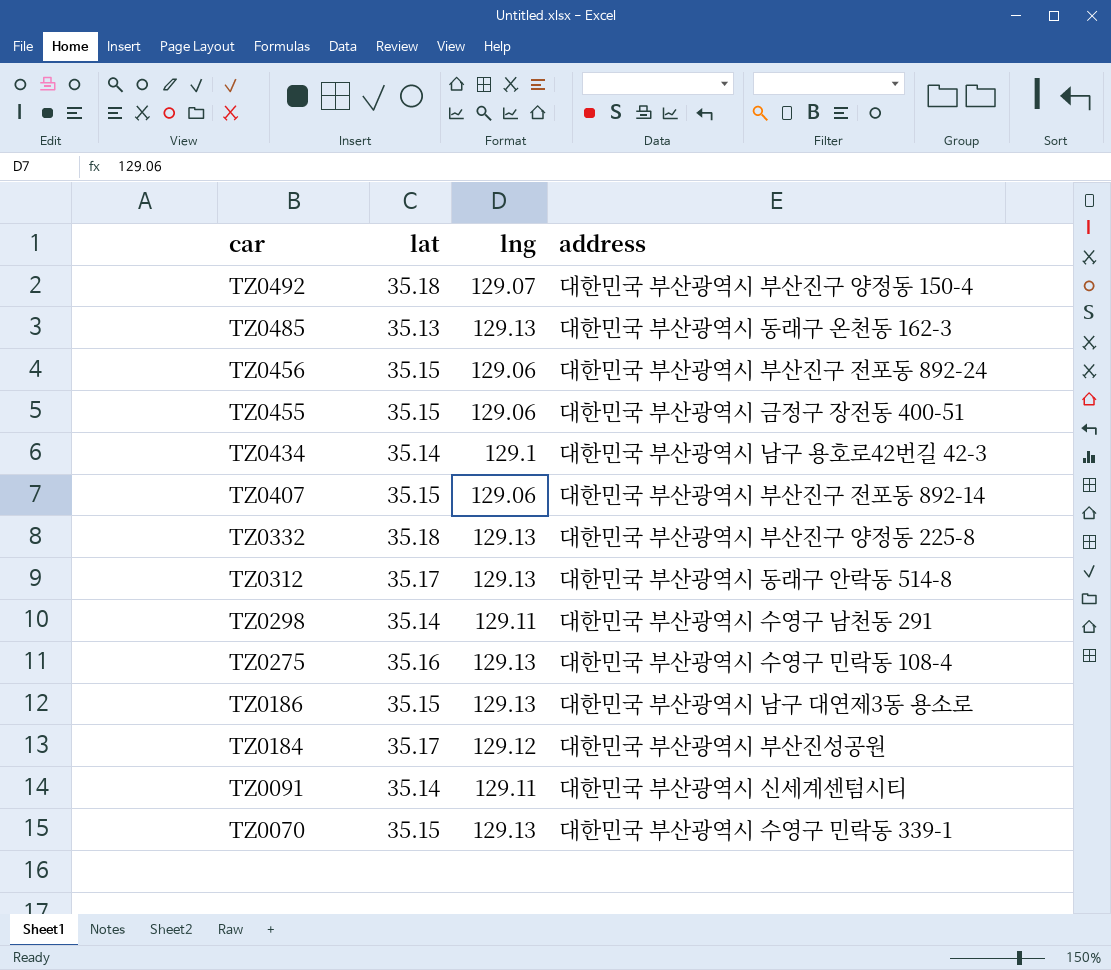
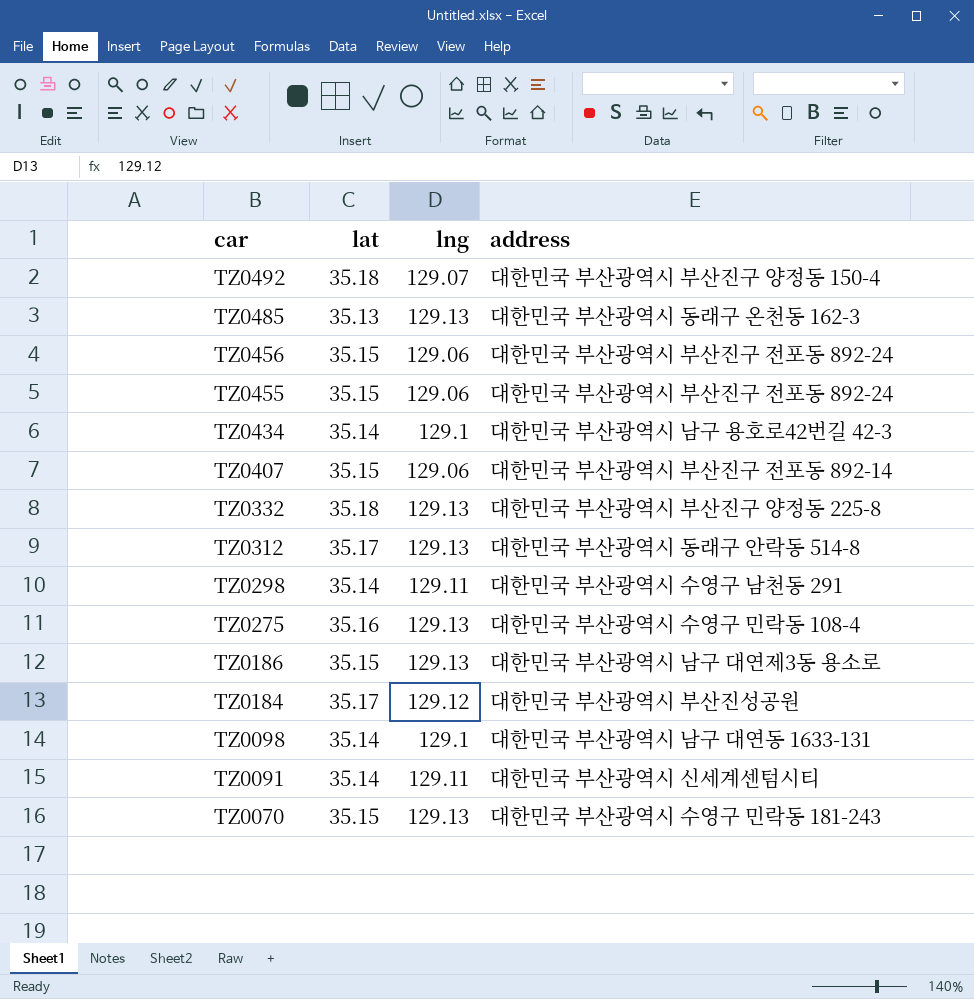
TZ0455 | address: 대한민국 부산광역시 금정구 장전동 400-51 -> 대한민국 부산광역시 부산진구 전포동 892-24
row TZ0098: none -> 35.14 | 129.1 | 대한민국 부산광역시 남구 대연동 1633-131
TZ0070 | address: 대한민국 부산광역시 수영구 민락동 339-1 -> 대한민국 부산광역시 수영구 민락동 181-243

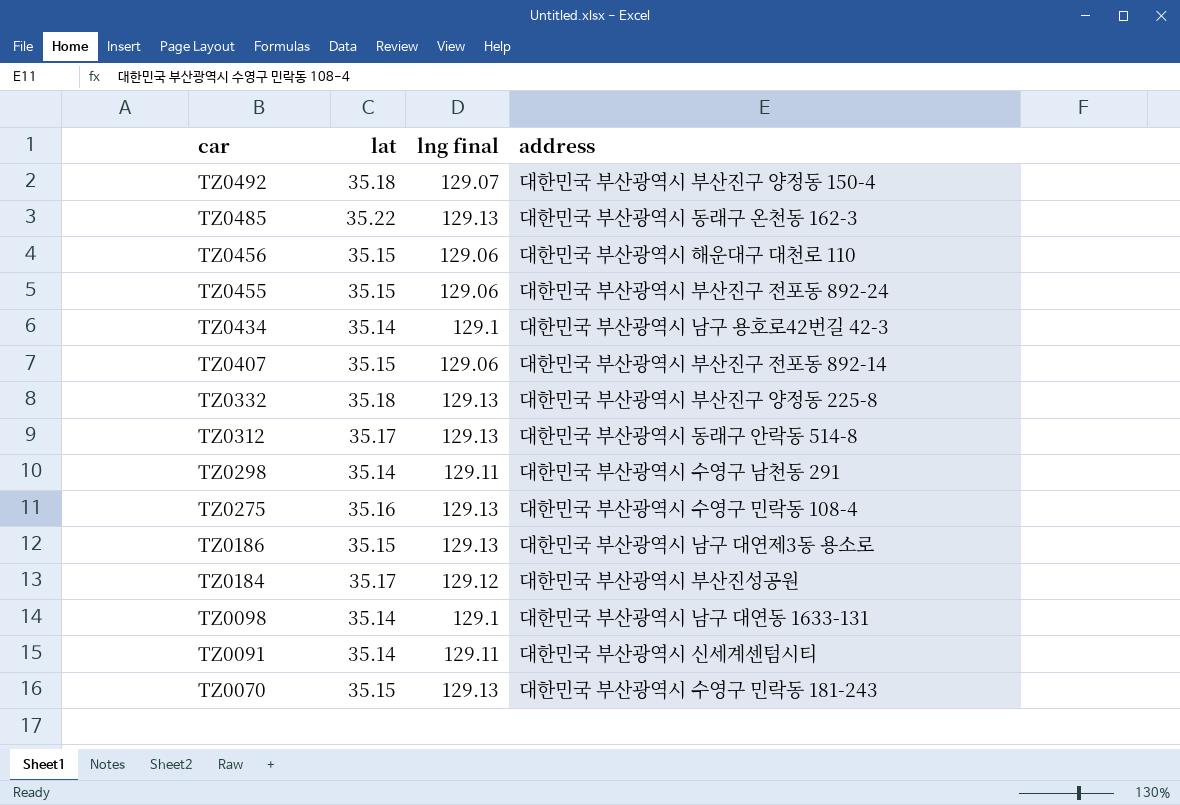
column name: lng -> lng final
TZ0485 | lat: 35.13 -> 35.22
TZ0456 | address: 대한민국 부산광역시 부산진구 전포동 892-24 -> 대한민국 부산광역시 해운대구 대천로 110

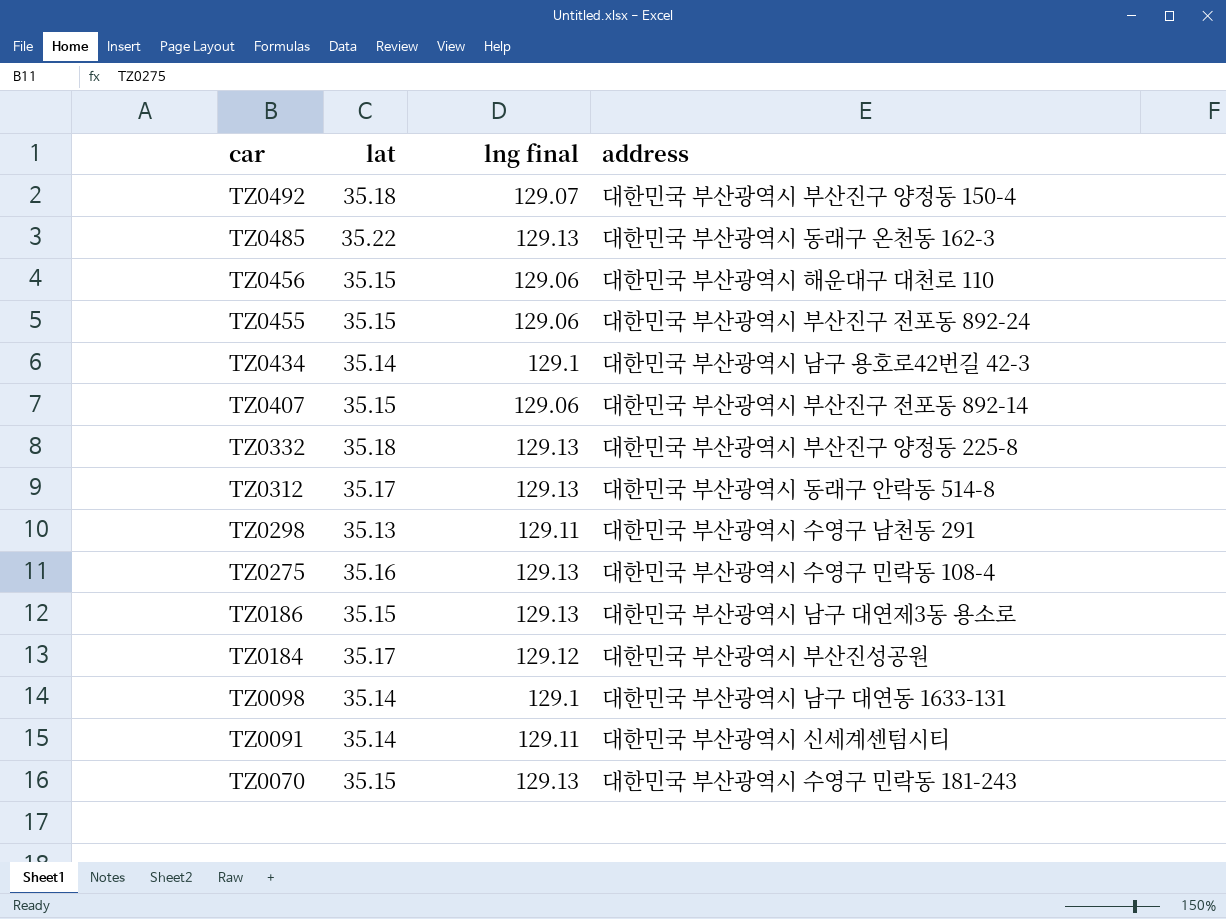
TZ0298 | lat: 35.14 -> 35.13

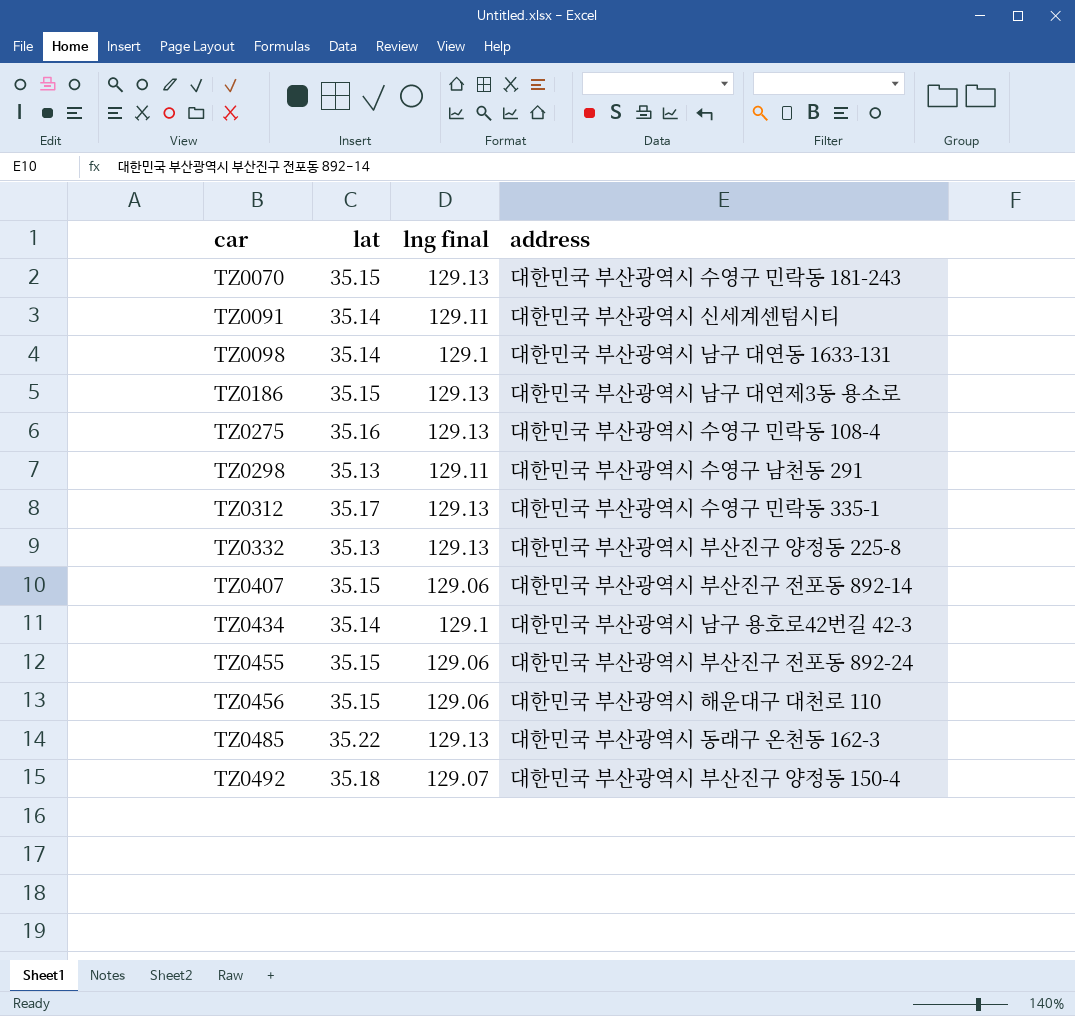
row order: car descending -> car ascending
row TZ0184: 35.17 | 129.12 | 대한민국 부산광역시 부산진성공원 -> none
TZ0312 | address: 대한민국 부산광역시 동래구 안락동 514-8 -> 대한민국 부산광역시 수영구 민락동 335-1
TZ0332 | lat: 35.18 -> 35.13

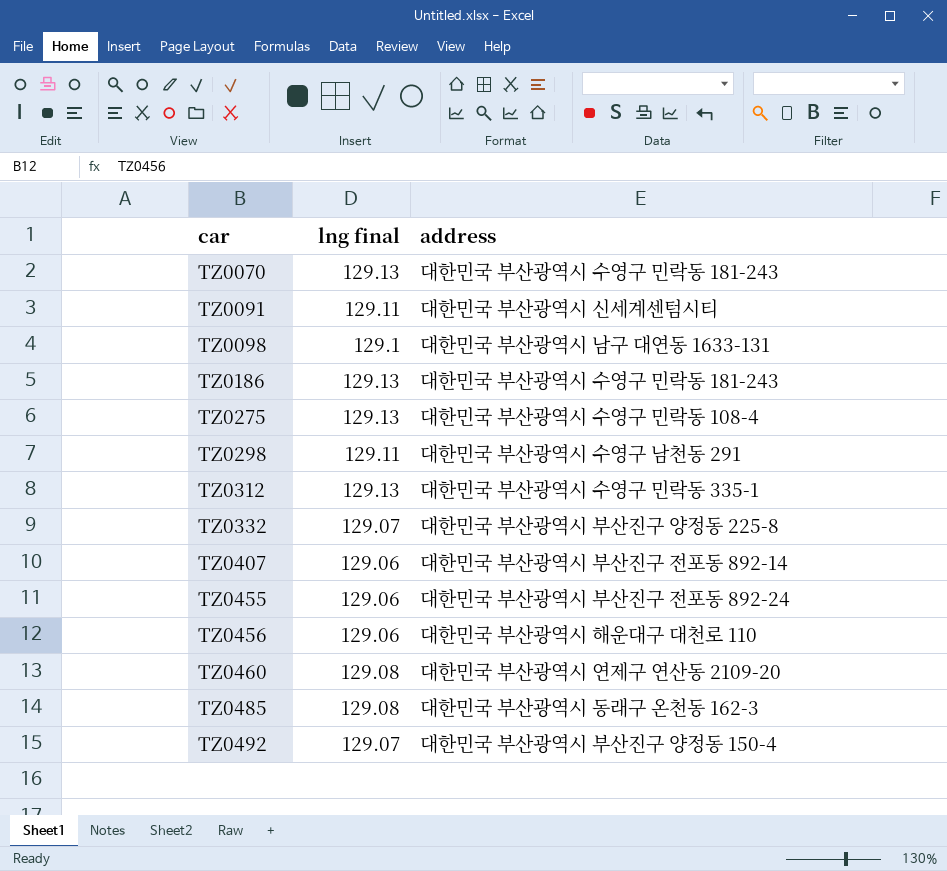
column lat | position: 2 -> none
row TZ0434: 35.14 | 129.1 | 대한민국 부산광역시 남구 용호로42번길 42-3 -> none
TZ0186 | address: 대한민국 부산광역시 남구 대연제3동 용소로 -> 대한민국 부산광역시 수영구 민락동 181-243
TZ0332 | lng final: 129.13 -> 129.07
row TZ0460: none -> 129.08 | 대한민국 부산광역시 연제구 연산동 2109-20
TZ0485 | lng final: 129.13 -> 129.08

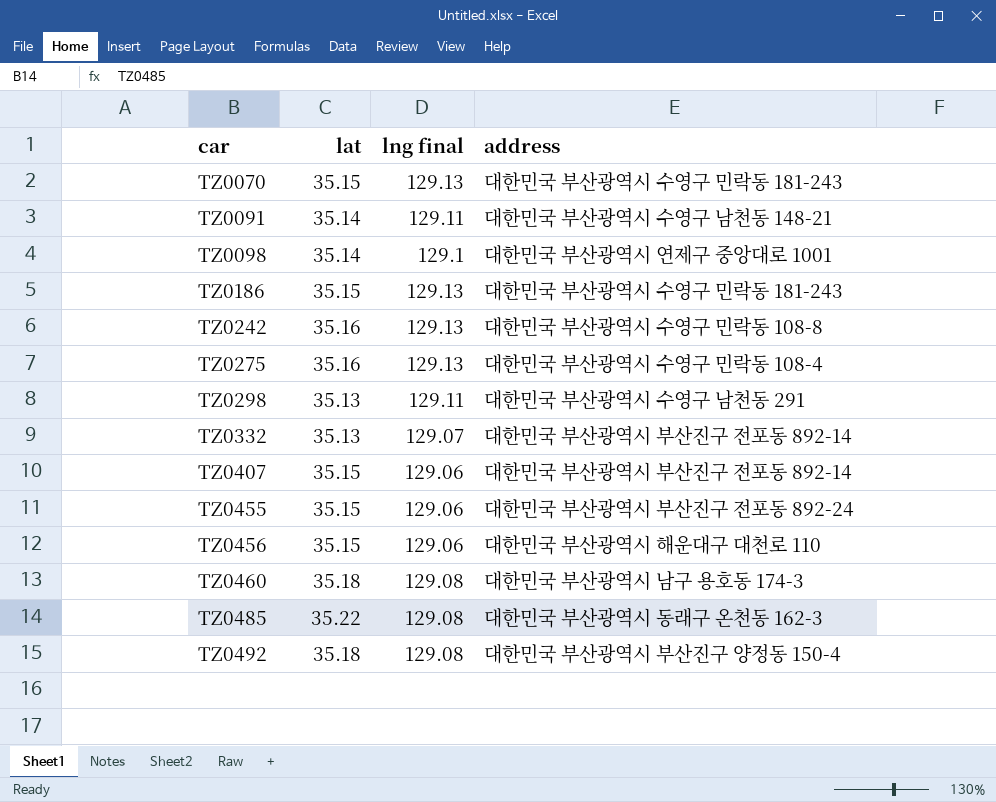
column lat | position: none -> 2
row TZ0312: 129.13 | 대한민국 부산광역시 수영구 민락동 335-1 -> none
TZ0091 | address: 대한민국 부산광역시 신세계센텀시티 -> 대한민국 부산광역시 수영구 남천동 148-21
TZ0098 | address: 대한민국 부산광역시 남구 대연동 1633-131 -> 대한민국 부산광역시 연제구 중앙대로 1001
row TZ0242: none -> 35.16 | 129.13 | 대한민국 부산광역시 수영구 민락동 108-8
TZ0332 | address: 대한민국 부산광역시 부산진구 양정동 225-8 -> 대한민국 부산광역시 부산진구 전포동 892-14
TZ0460 | address: 대한민국 부산광역시 연제구 연산동 2109-20 -> 대한민국 부산광역시 남구 용호동 174-3
TZ0492 | lng final: 129.07 -> 129.08

